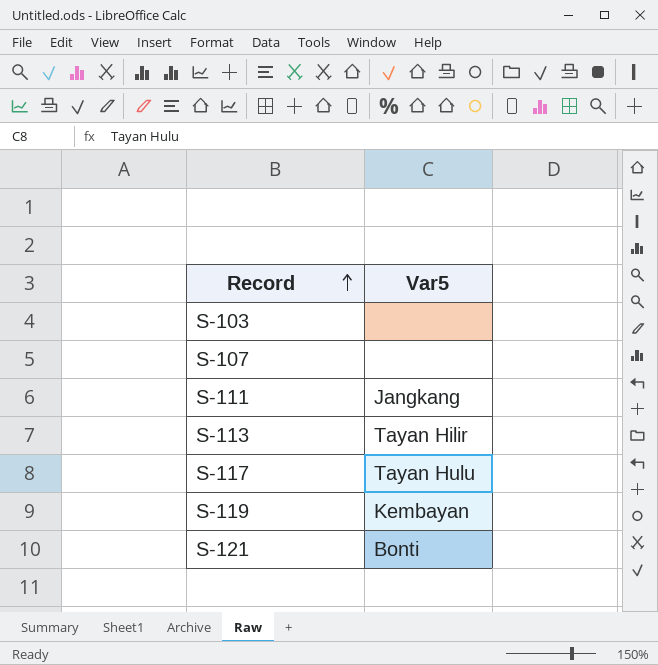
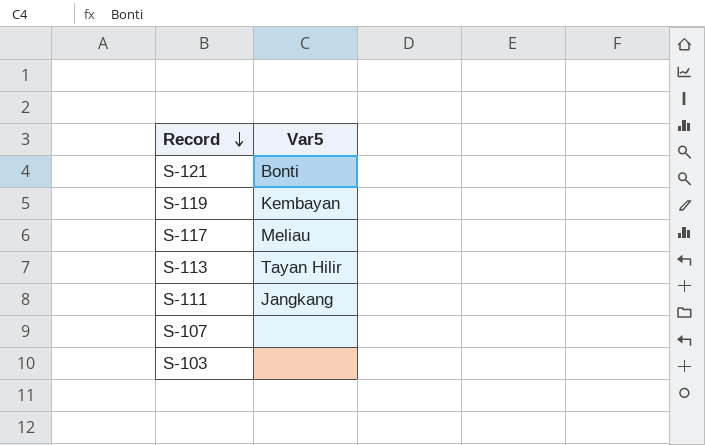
row order: Record ascending -> Record descending
S-117 | Var5: Tayan Hulu -> Meliau

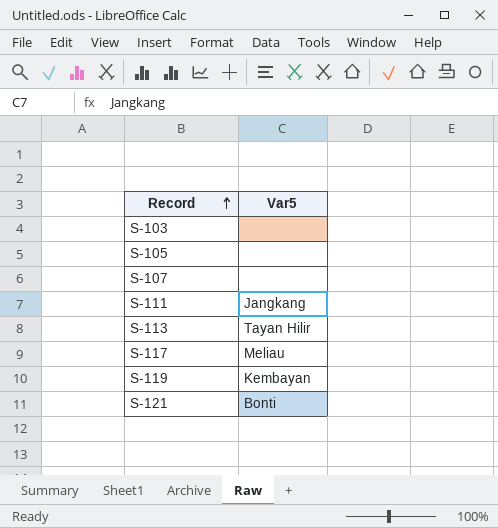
row order: Record descending -> Record ascending
row S-105: none -> none

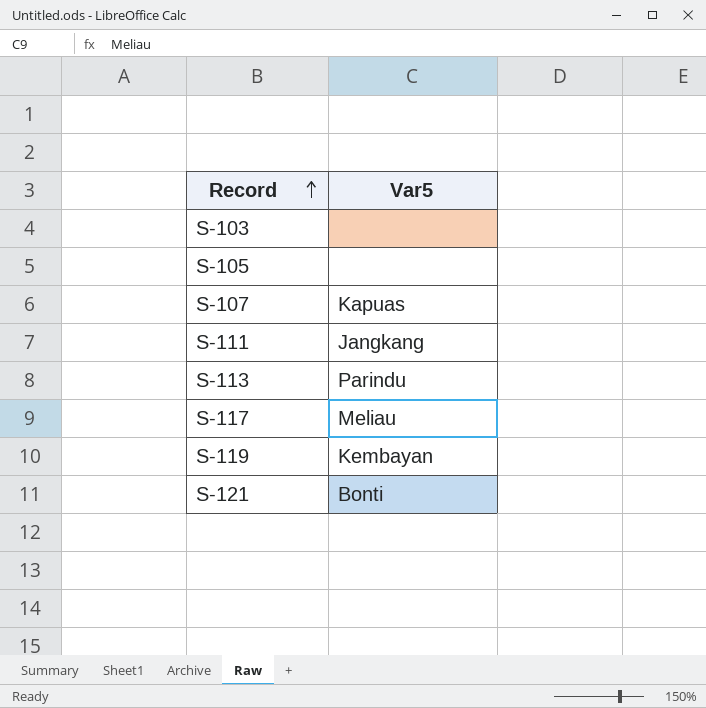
S-107 | Var5: none -> Kapuas
S-113 | Var5: Tayan Hilir -> Parindu

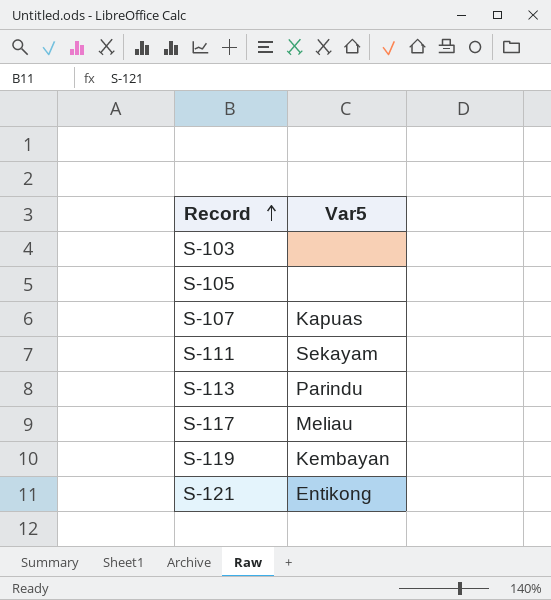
S-111 | Var5: Jangkang -> Sekayam
S-121 | Var5: Bonti -> Entikong

